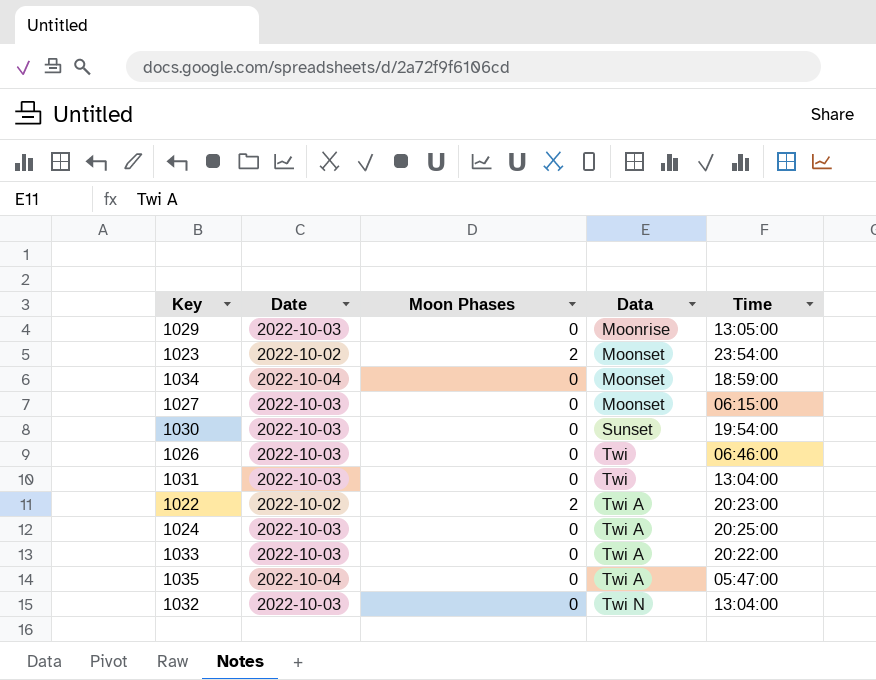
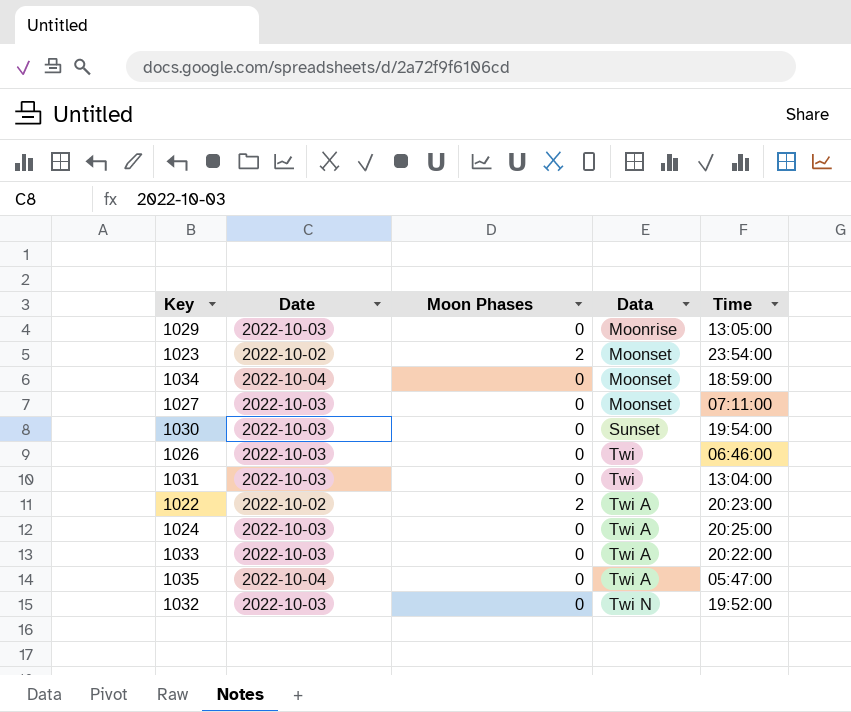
1027 | Time: 06:15:00 -> 07:11:00
1032 | Time: 13:04:00 -> 19:52:00

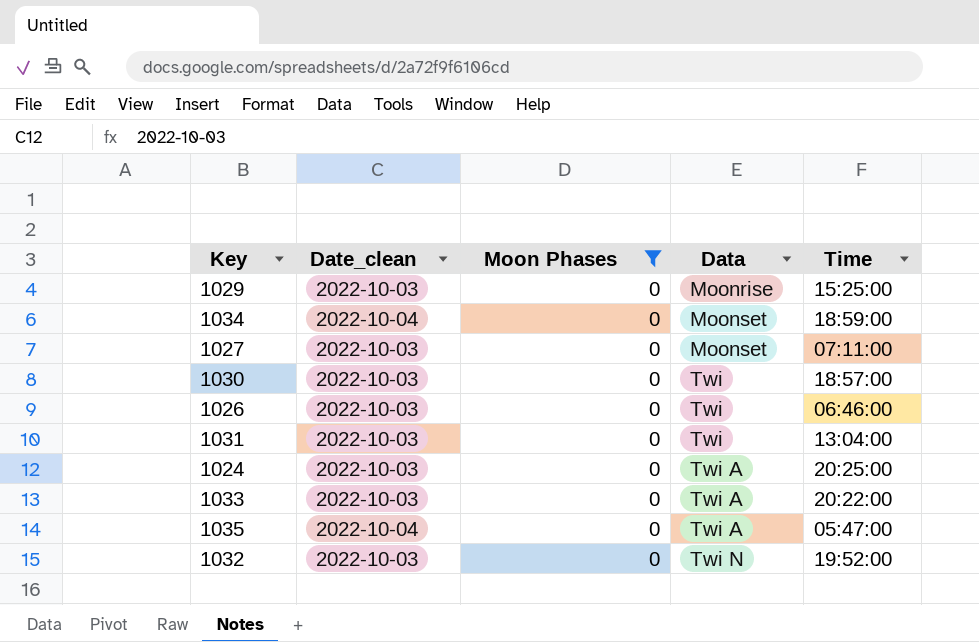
filter: none -> Moon Phases = 0
column name: Date -> Date_clean
1029 | Time: 13:05:00 -> 15:25:00
1030 | Data: Sunset -> Twi
1030 | Time: 19:54:00 -> 18:57:00

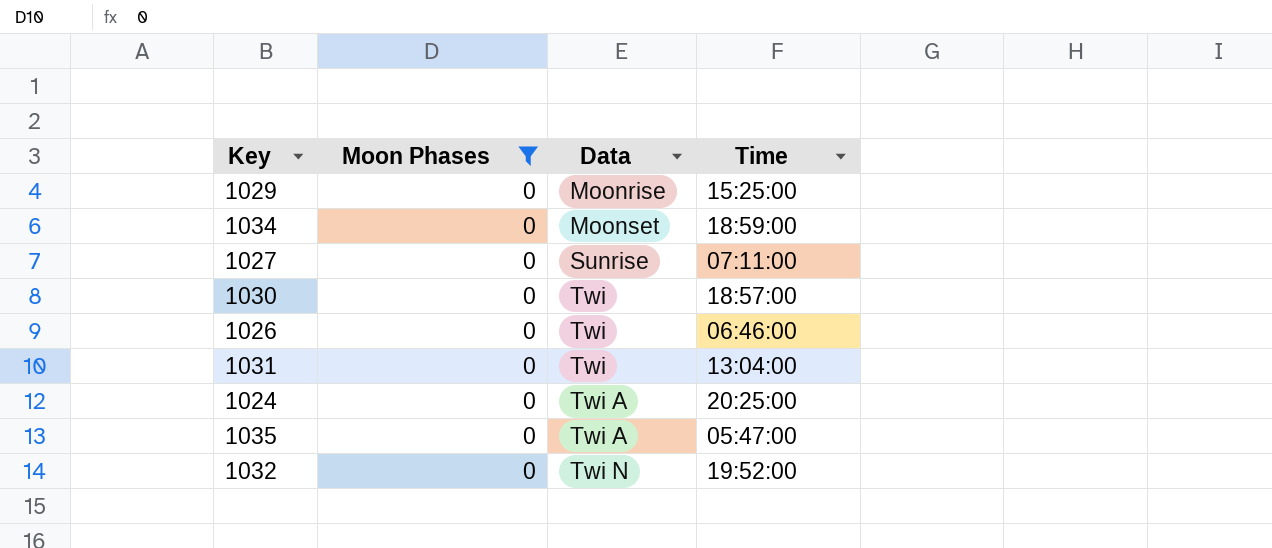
column Date_clean | position: 2 -> none
row 1033: 2022-10-03 | 0 | Twi A | 20:22:00 -> none
1027 | Data: Moonset -> Sunrise

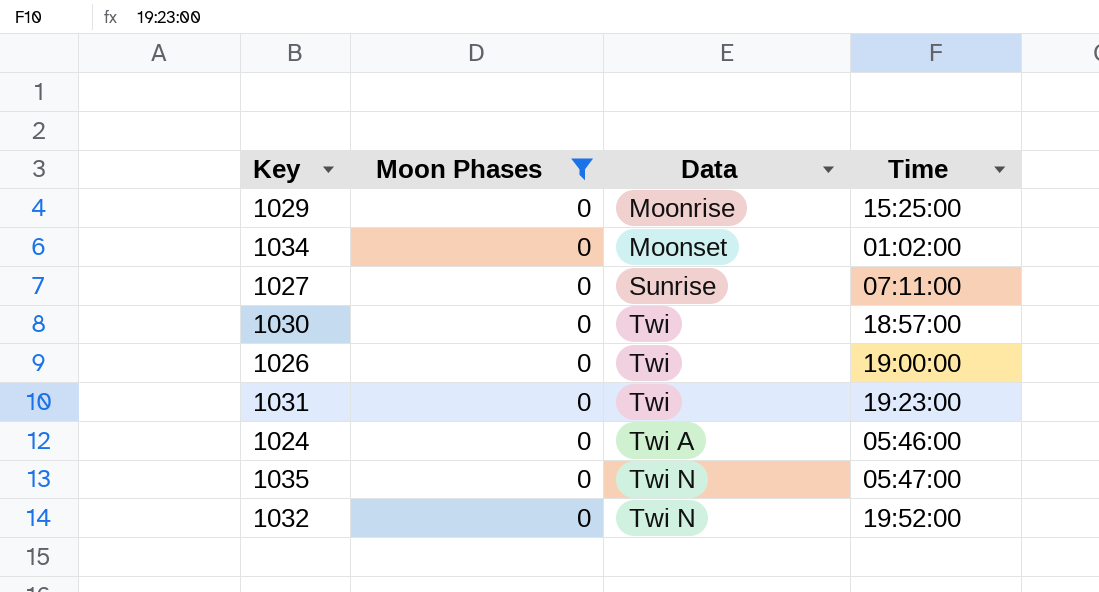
1034 | Time: 18:59:00 -> 01:02:00
1026 | Time: 06:46:00 -> 19:00:00
1031 | Time: 13:04:00 -> 19:23:00
1024 | Time: 20:25:00 -> 05:46:00
1035 | Data: Twi A -> Twi N

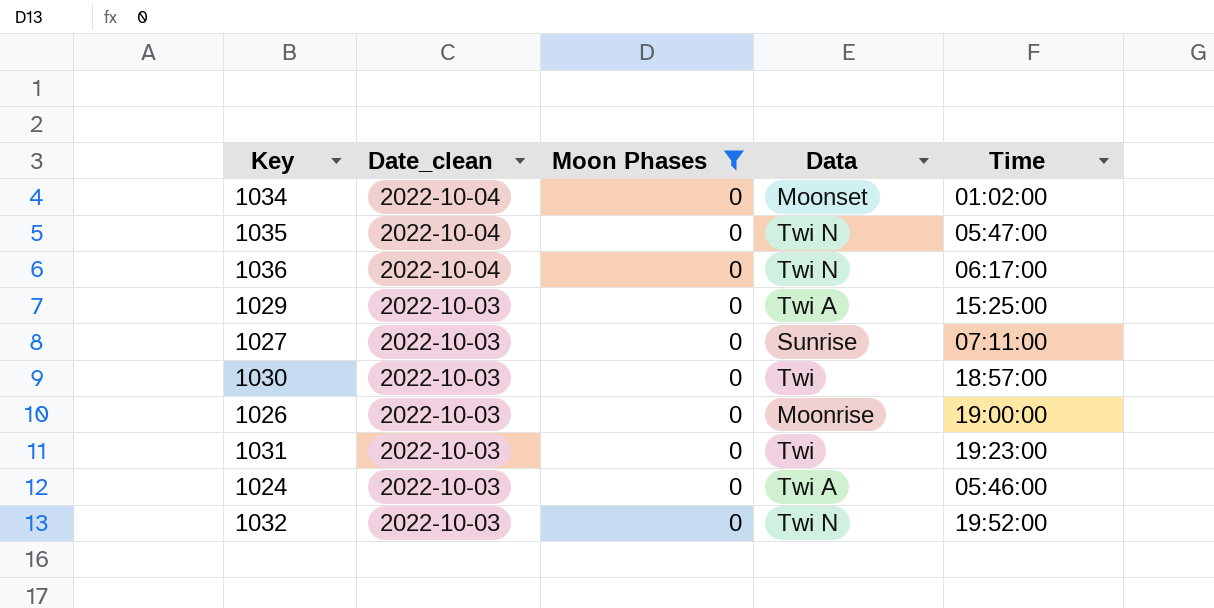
row order: Data ascending -> Date_clean descending
column Date_clean | position: none -> 2
row 1036: none -> 2022-10-04 | 0 | Twi N | 06:17:00
1029 | Data: Moonrise -> Twi A
1026 | Data: Twi -> Moonrise

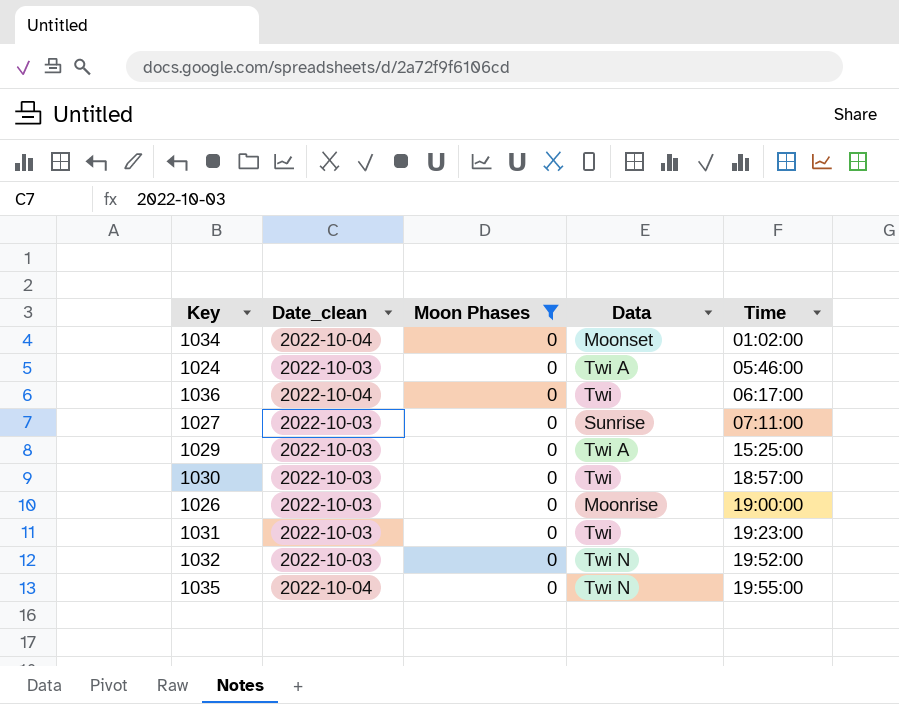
row order: Date_clean descending -> Time ascending
1036 | Data: Twi N -> Twi
1035 | Time: 05:47:00 -> 19:55:00

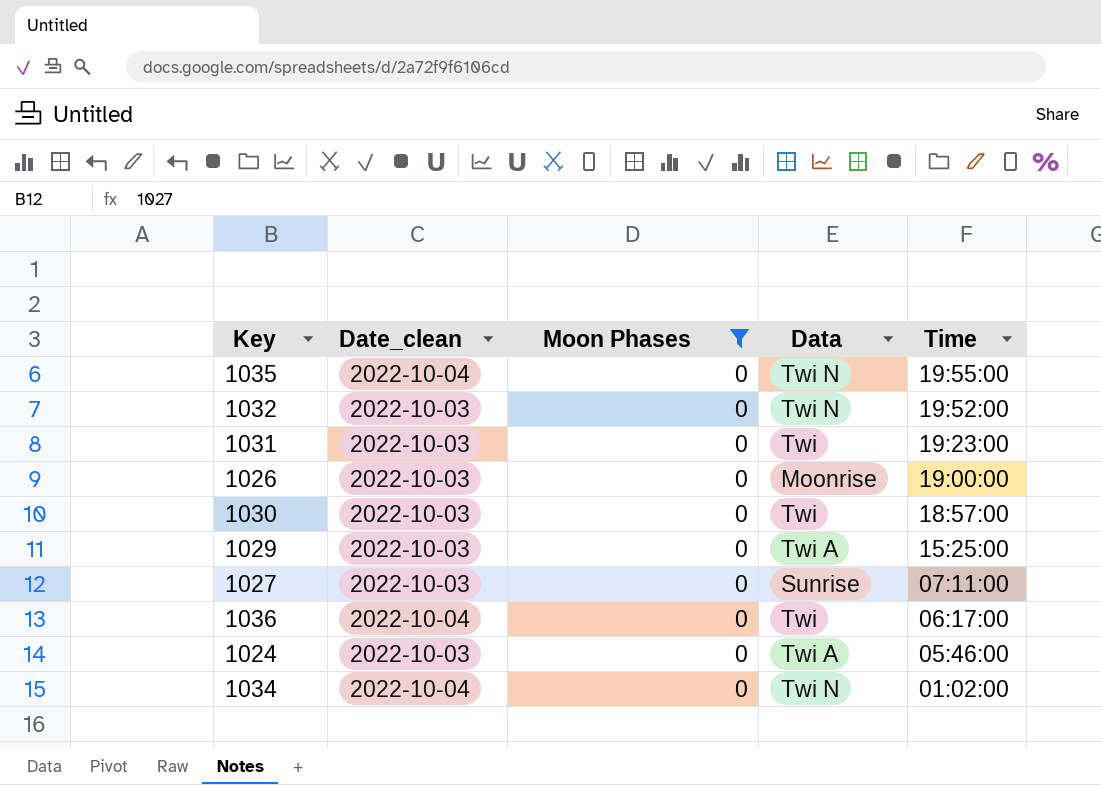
row order: Time ascending -> Time descending
1034 | Data: Moonset -> Twi N

